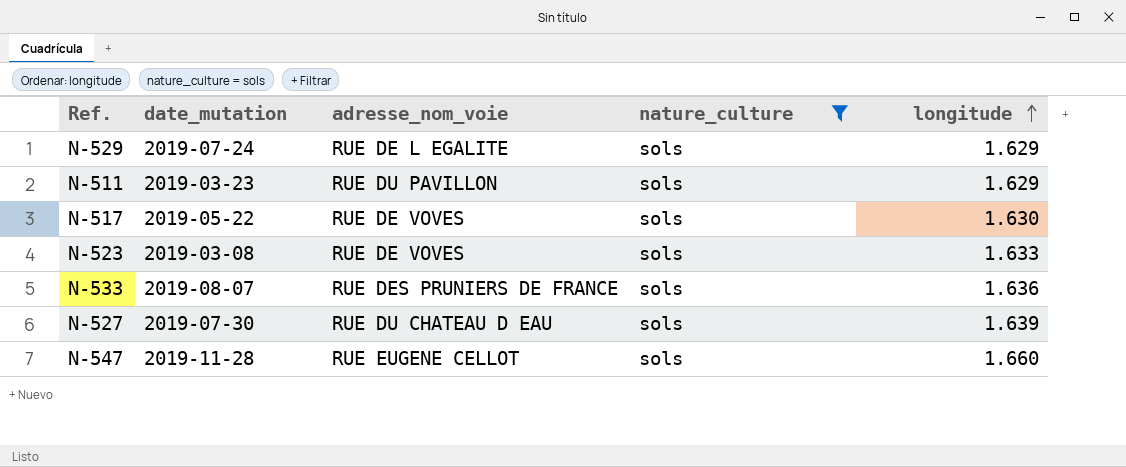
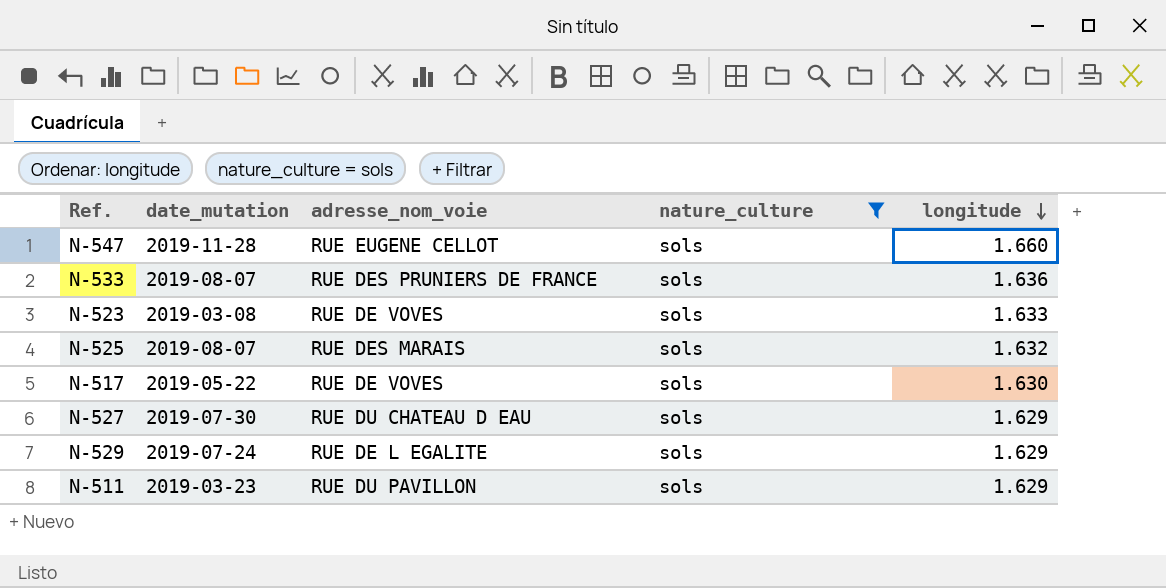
row order: longitude ascending -> longitude descending
row N-525: none -> 2019-08-07 | RUE DES MARAIS | sols | 1.632
N-527 | longitude: 1.639 -> 1.629

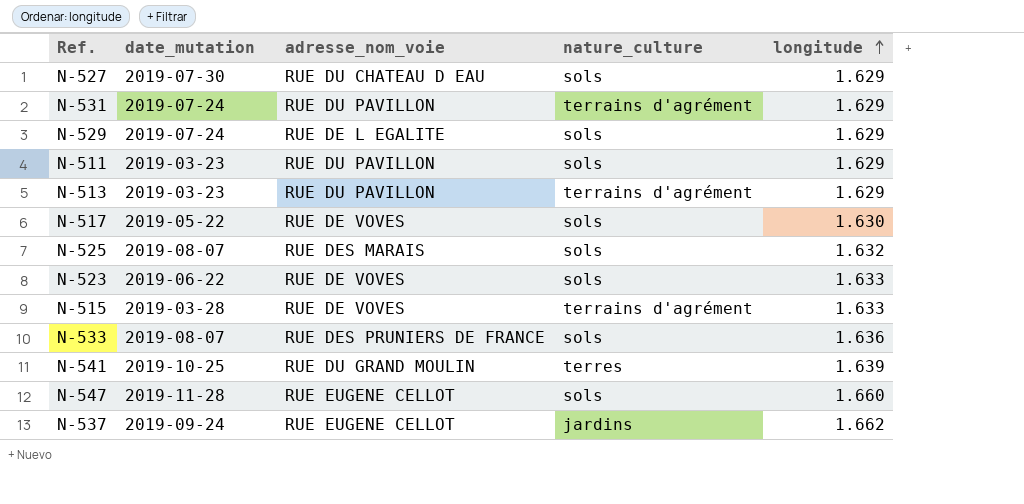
filter: nature_culture = sols -> none
row order: longitude descending -> longitude ascending
N-523 | date_mutation: 2019-03-08 -> 2019-06-22

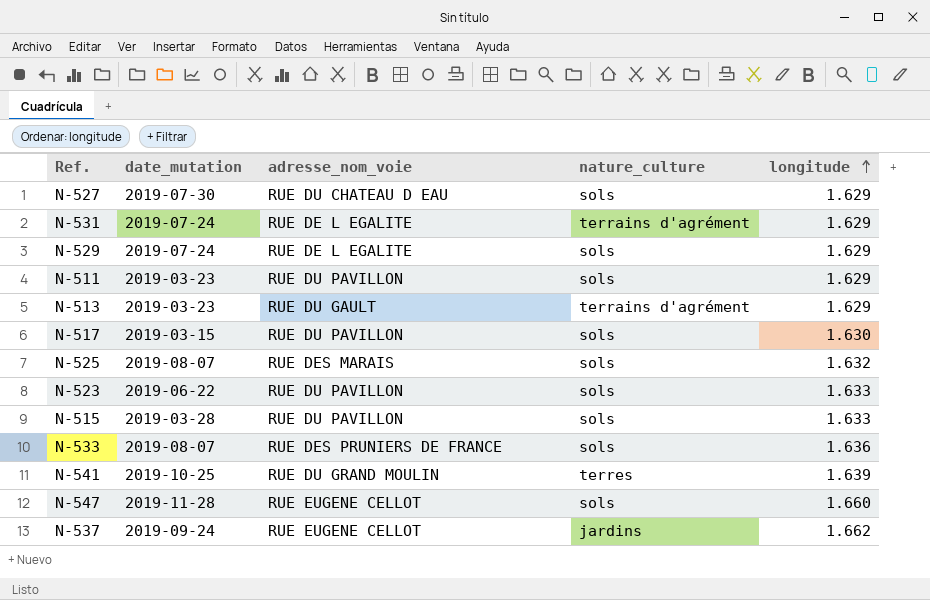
N-531 | adresse_nom_voie: RUE DU PAVILLON -> RUE DE L EGALITE
N-513 | adresse_nom_voie: RUE DU PAVILLON -> RUE DU GAULT
N-517 | date_mutation: 2019-05-22 -> 2019-03-15
N-517 | adresse_nom_voie: RUE DE VOVES -> RUE DU PAVILLON
N-523 | adresse_nom_voie: RUE DE VOVES -> RUE DU PAVILLON
N-515 | adresse_nom_voie: RUE DE VOVES -> RUE DU PAVILLON
N-515 | nature_culture: terrains d'agrément -> sols

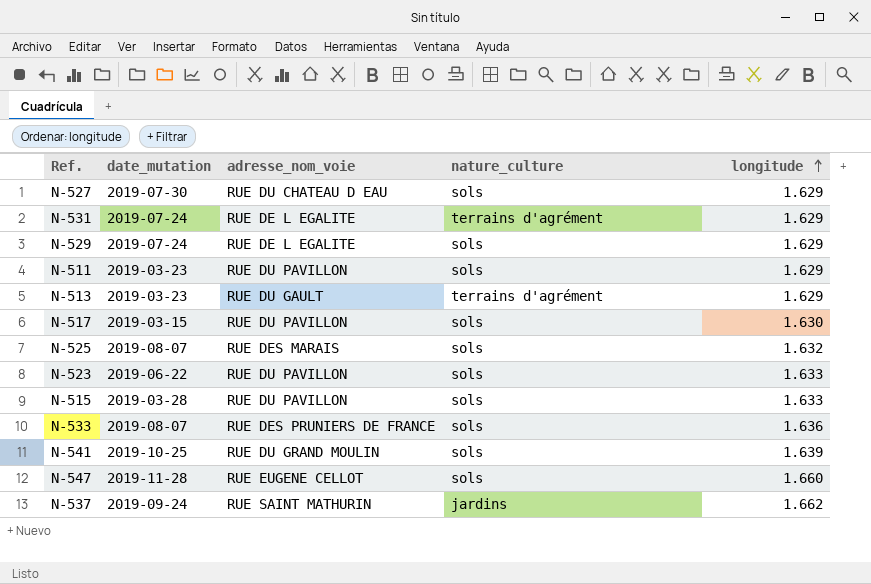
N-541 | nature_culture: terres -> sols
N-537 | adresse_nom_voie: RUE EUGENE CELLOT -> RUE SAINT MATHURIN

